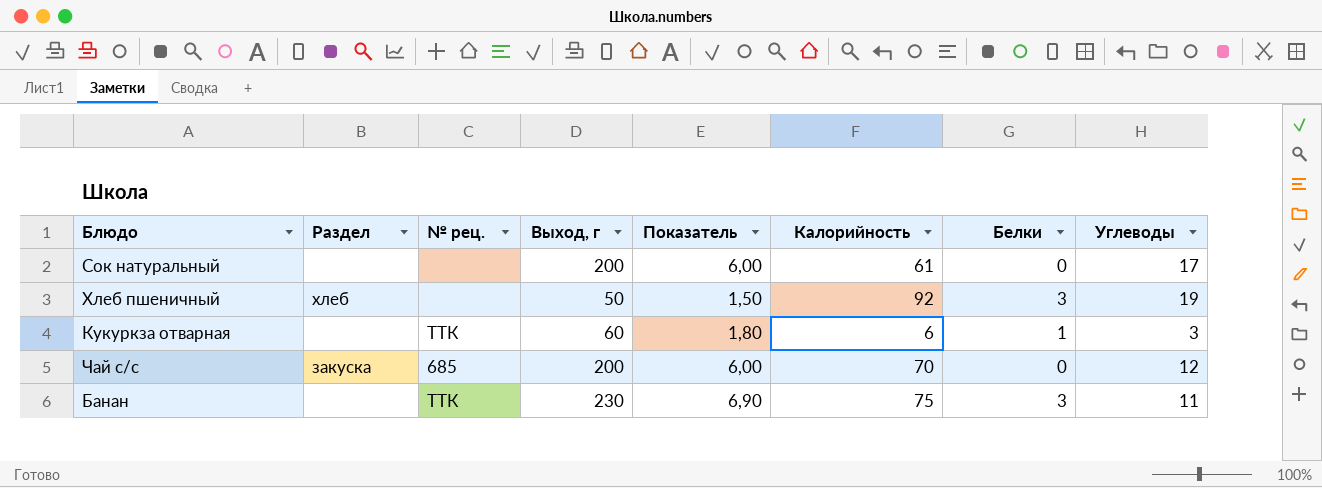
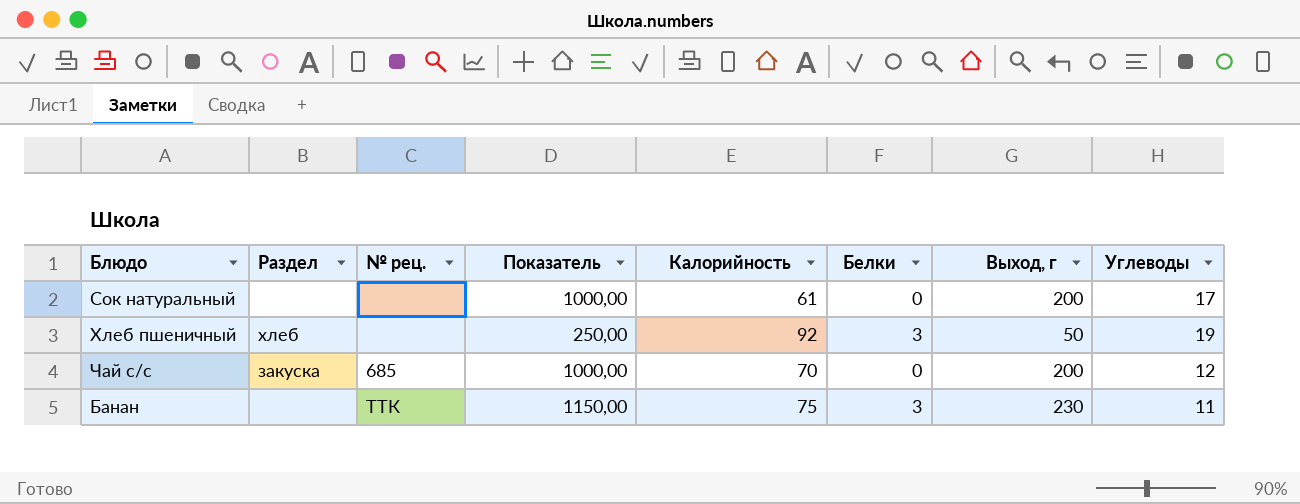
column Показатель | formula: [Выход, г] * 0,03 -> [Выход, г] * 5
column Выход, г | position: 4 -> 7
row Кукуркза отварная: none | ТТК | 60 | 1,80 | 6 | 1 | 3 -> none

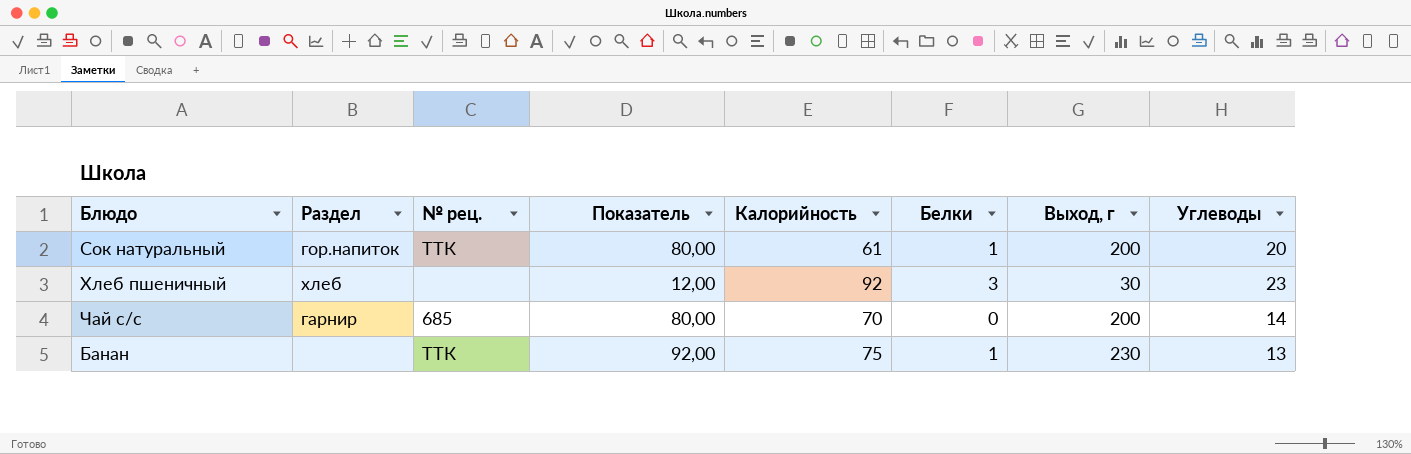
column Показатель | formula: [Выход, г] * 5 -> [Выход, г] * 0,4
Сок натуральный | Раздел: none -> гор.напиток
Сок натуральный | № рец.: none -> ТТК
Сок натуральный | Белки: 0 -> 1
Сок натуральный | Углеводы: 17 -> 20
Хлеб пшеничный | Выход, г: 50 -> 30
Хлеб пшеничный | Углеводы: 19 -> 23
Чай с/с | Раздел: закуска -> гарнир
Чай с/с | Углеводы: 12 -> 14
Банан | Белки: 3 -> 1
Банан | Углеводы: 11 -> 13

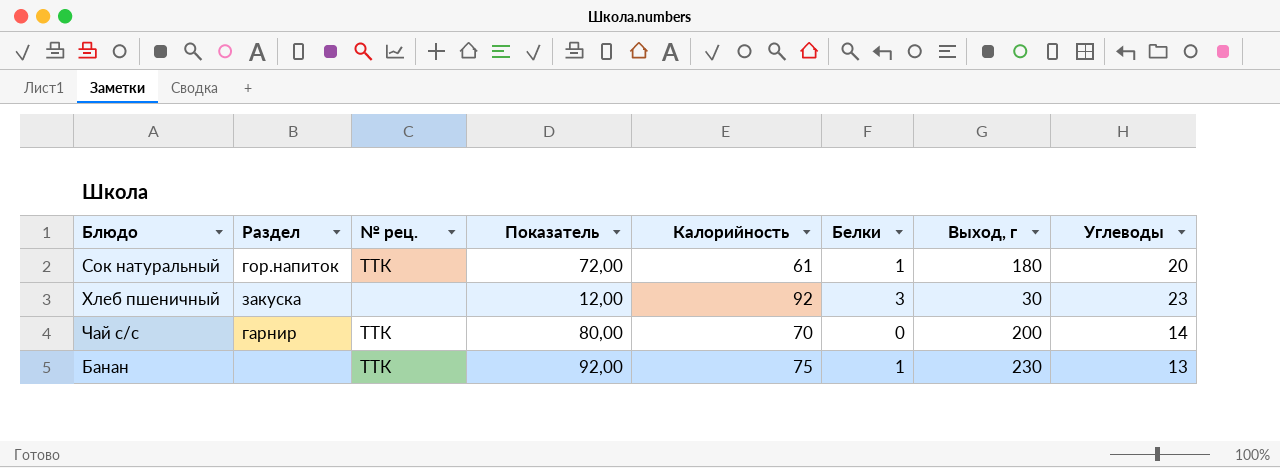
Сок натуральный | Показатель: 80,00 -> 72,00
Сок натуральный | Выход, г: 200 -> 180
Хлеб пшеничный | Раздел: хлеб -> закуска
Чай с/с | № рец.: 685 -> ТТК

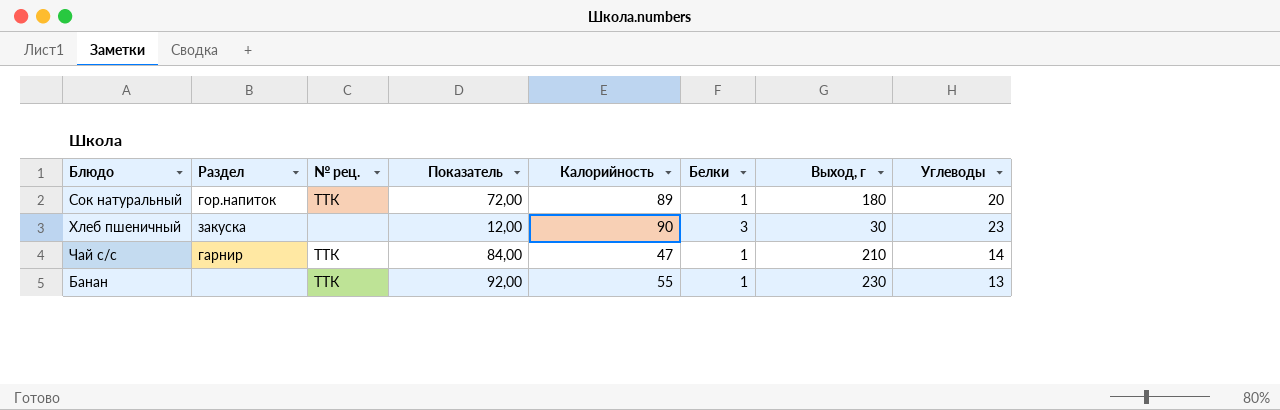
Сок натуральный | Калорийность: 61 -> 89
Хлеб пшеничный | Калорийность: 92 -> 90
Чай с/с | Показатель: 80,00 -> 84,00
Чай с/с | Калорийность: 70 -> 47
Чай с/с | Белки: 0 -> 1
Чай с/с | Выход, г: 200 -> 210
Банан | Калорийность: 75 -> 55

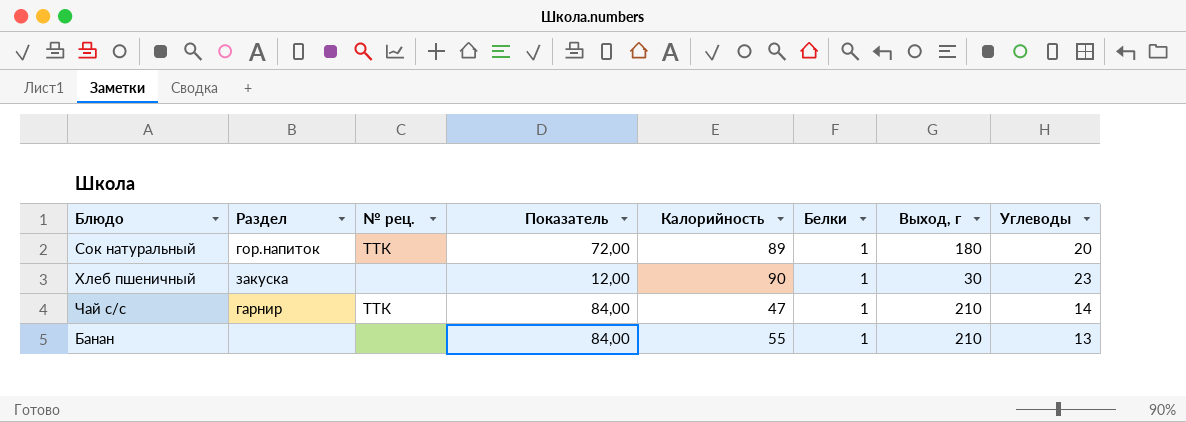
Хлеб пшеничный | Белки: 3 -> 1
Банан | № рец.: ТТК -> none
Банан | Показатель: 92,00 -> 84,00
Банан | Выход, г: 230 -> 210

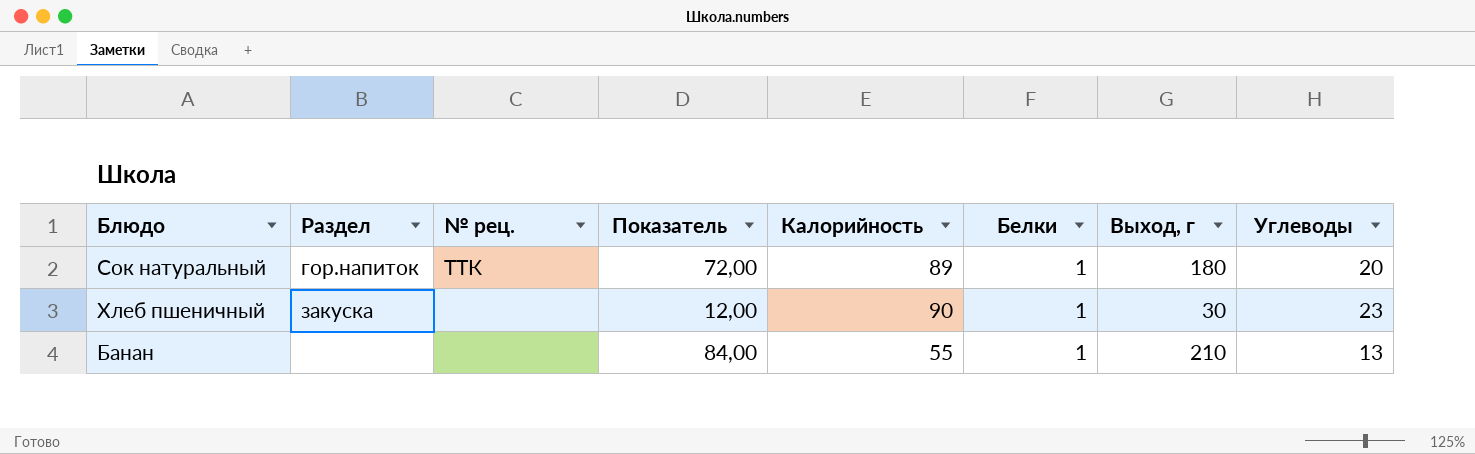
row Чай с/с: гарнир | ТТК | 84,00 | 47 | 1 | 210 | 14 -> none

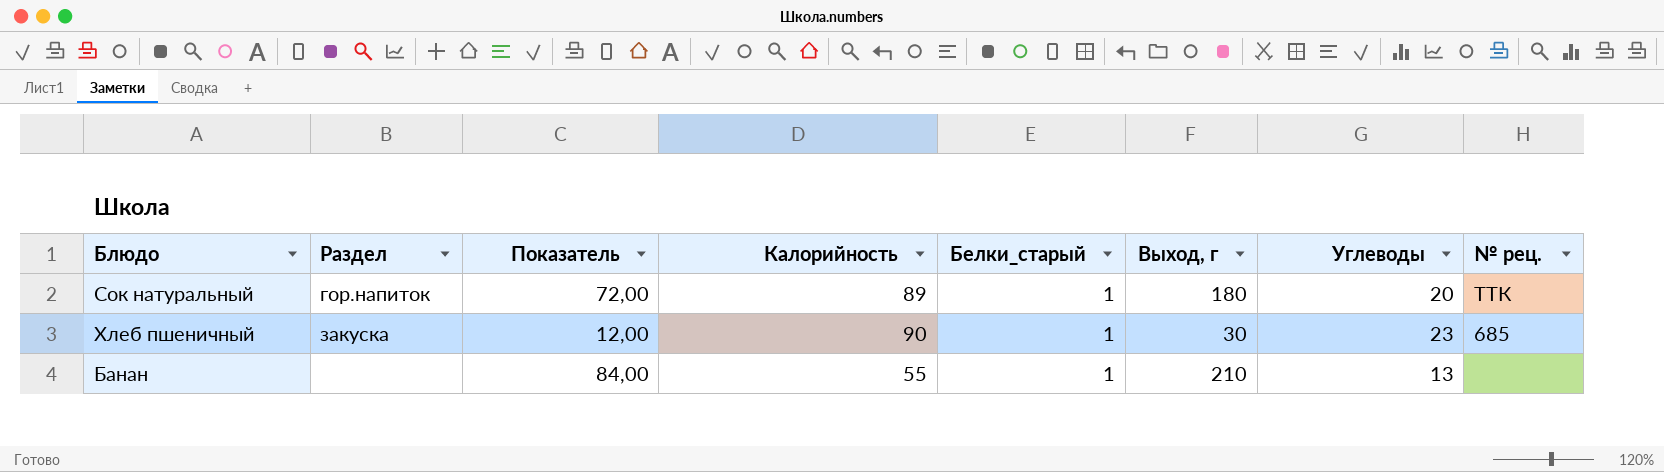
column name: Белки -> Белки_старый
column № рец. | position: 3 -> 8
Хлеб пшеничный | № рец.: none -> 685

